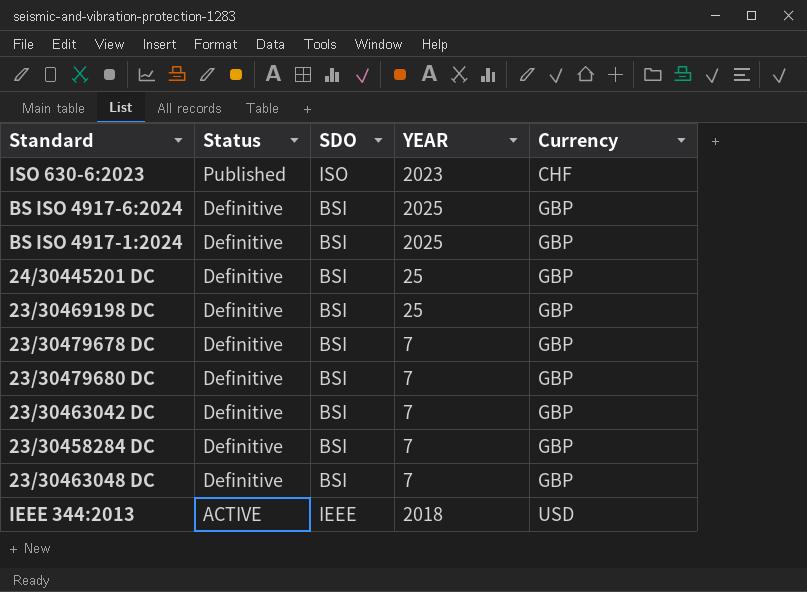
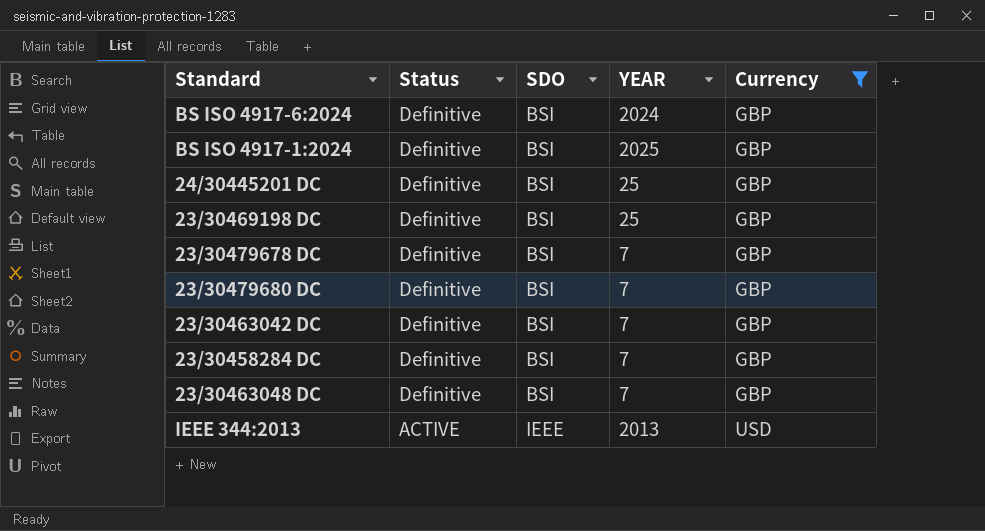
filter: none -> Currency != CHF
BS ISO 4917-6:2024 | YEAR: 2025 -> 2024
IEEE 344:2013 | YEAR: 2018 -> 2013

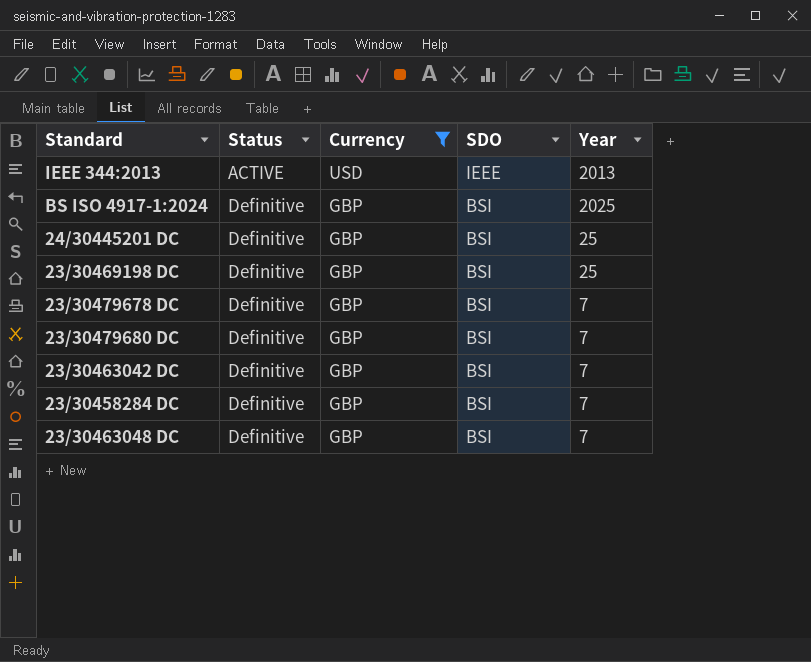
row order: Status descending -> Status ascending
column Currency | position: 5 -> 3
column name: YEAR -> Year
row BS ISO 4917-6:2024: Definitive | BSI | 2024 | GBP -> none

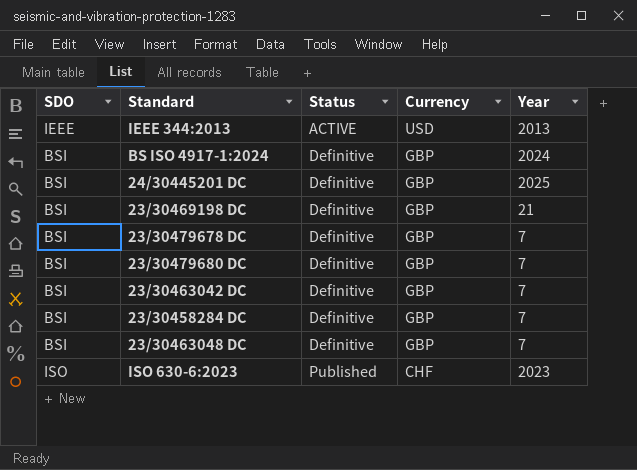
filter: Currency != CHF -> none
column SDO | position: 4 -> 1
BS ISO 4917-1:2024 | Year: 2025 -> 2024
24/30445201 DC | Year: 25 -> 2025
23/30469198 DC | Year: 25 -> 21

